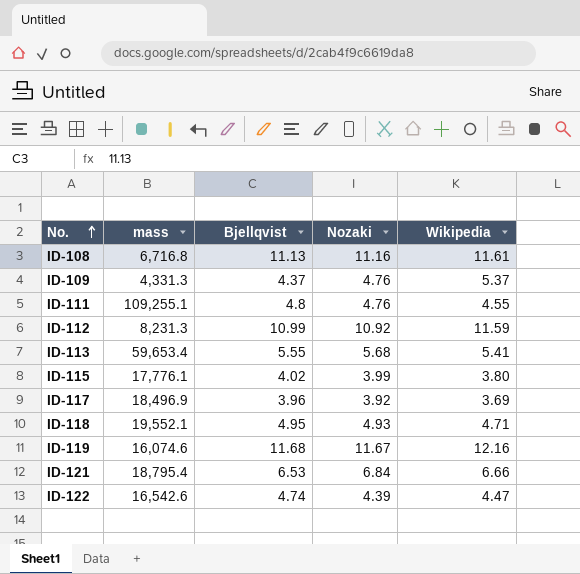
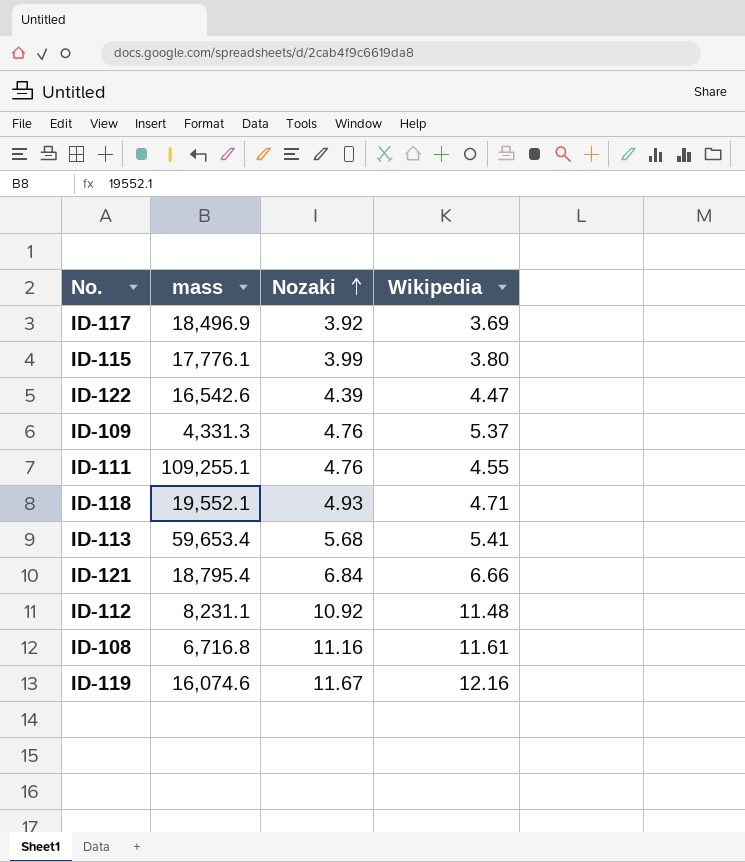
row order: No. ascending -> Nozaki ascending
column Bjellqvist | position: 3 -> none
ID-112 | mass: 8,231.3 -> 8,231.1
ID-112 | Wikipedia: 11.59 -> 11.48

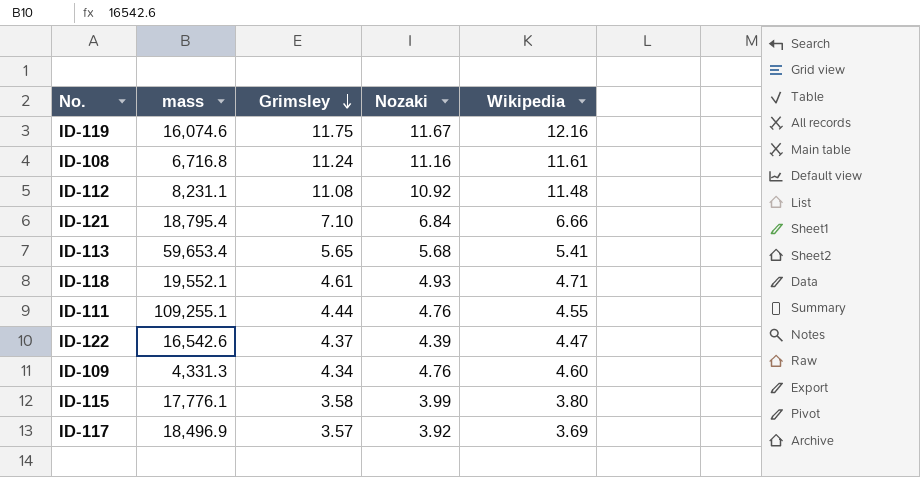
row order: Nozaki ascending -> Grimsley descending
column Grimsley | position: none -> 3
ID-109 | Wikipedia: 5.37 -> 4.60

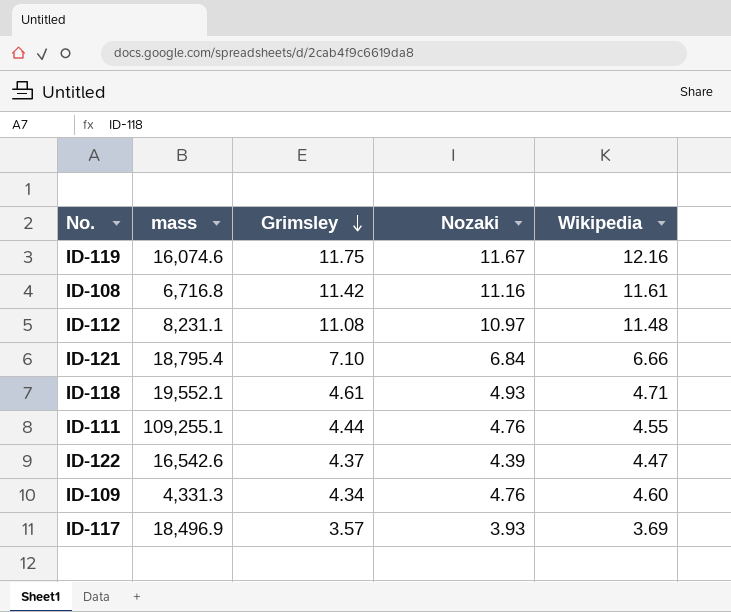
row ID-113: 59,653.4 | 5.65 | 5.68 | 5.41 -> none
row ID-115: 17,776.1 | 3.58 | 3.99 | 3.80 -> none
ID-108 | Grimsley: 11.24 -> 11.42
ID-112 | Nozaki: 10.92 -> 10.97
ID-117 | Nozaki: 3.92 -> 3.93

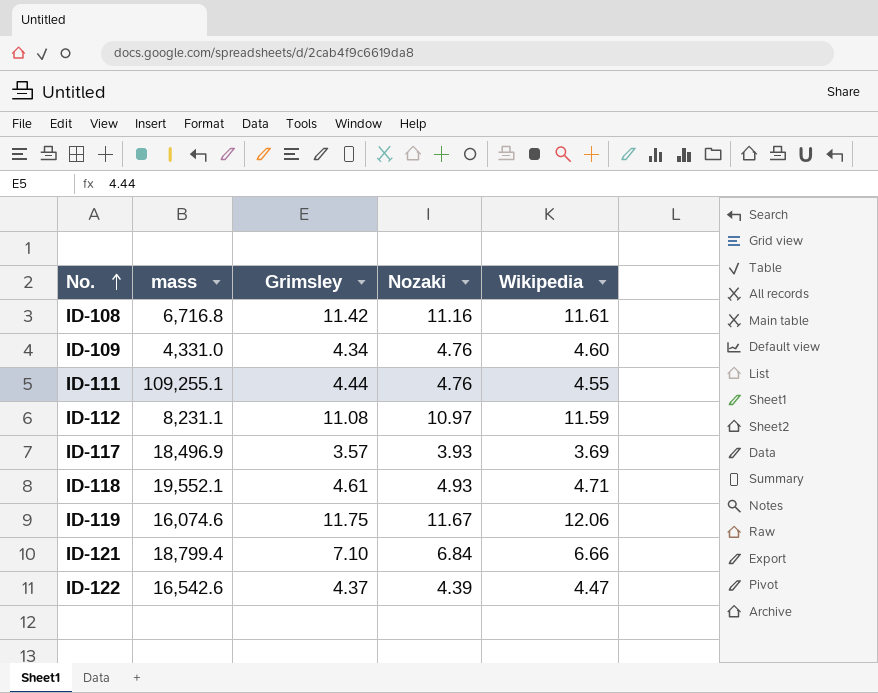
row order: Grimsley descending -> No. ascending
ID-109 | mass: 4,331.3 -> 4,331.0
ID-112 | Wikipedia: 11.48 -> 11.59
ID-119 | Wikipedia: 12.16 -> 12.06
ID-121 | mass: 18,795.4 -> 18,799.4

